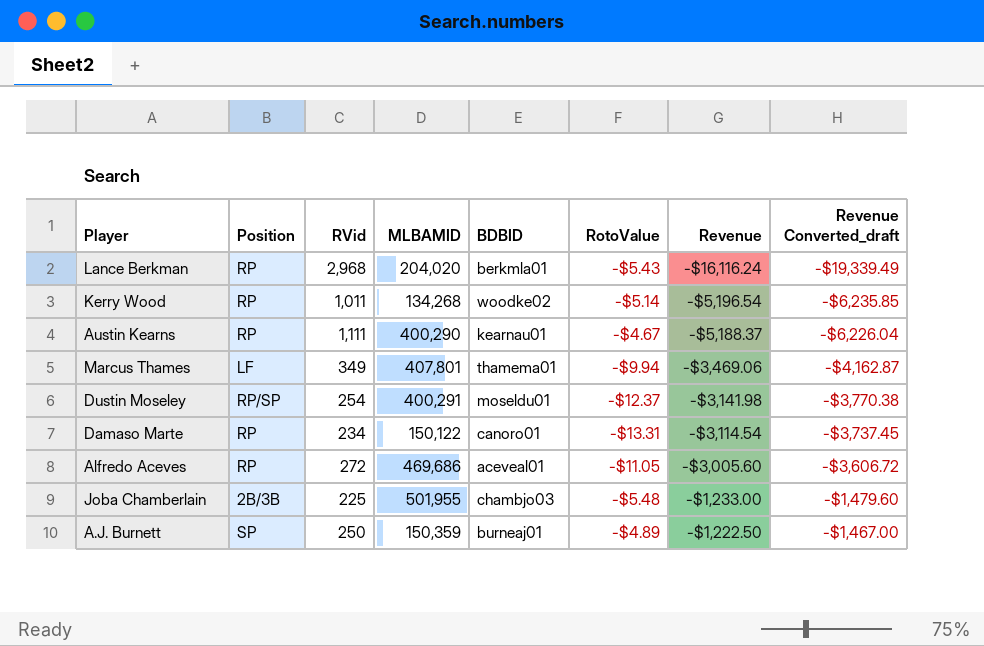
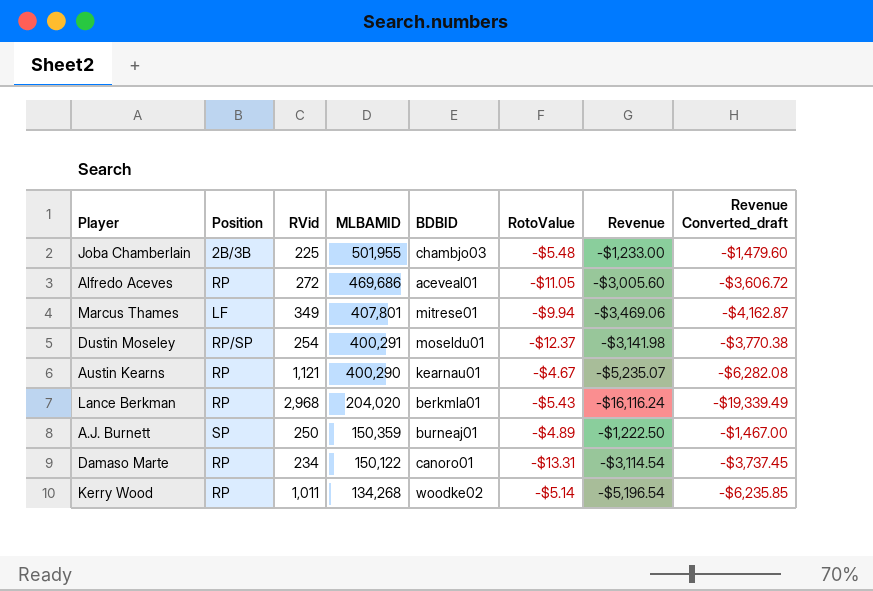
row order: Revenue ascending -> MLBAMID descending
Marcus Thames | BDBID: thamema01 -> mitrese01
Austin Kearns | RVid: 1,111 -> 1,121
Austin Kearns | Revenue: -$5,188.37 -> -$5,235.07
Austin Kearns | Revenue Converted_draft: -$6,226.04 -> -$6,282.08

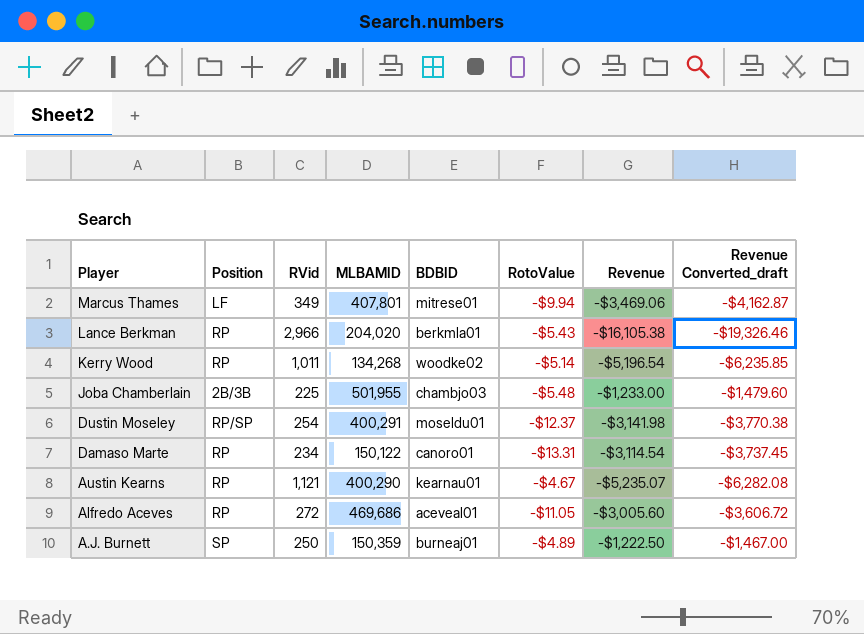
row order: MLBAMID descending -> Player descending
Lance Berkman | RVid: 2,968 -> 2,966
Lance Berkman | Revenue: -$16,116.24 -> -$16,105.38
Lance Berkman | Revenue Converted_draft: -$19,339.49 -> -$19,326.46

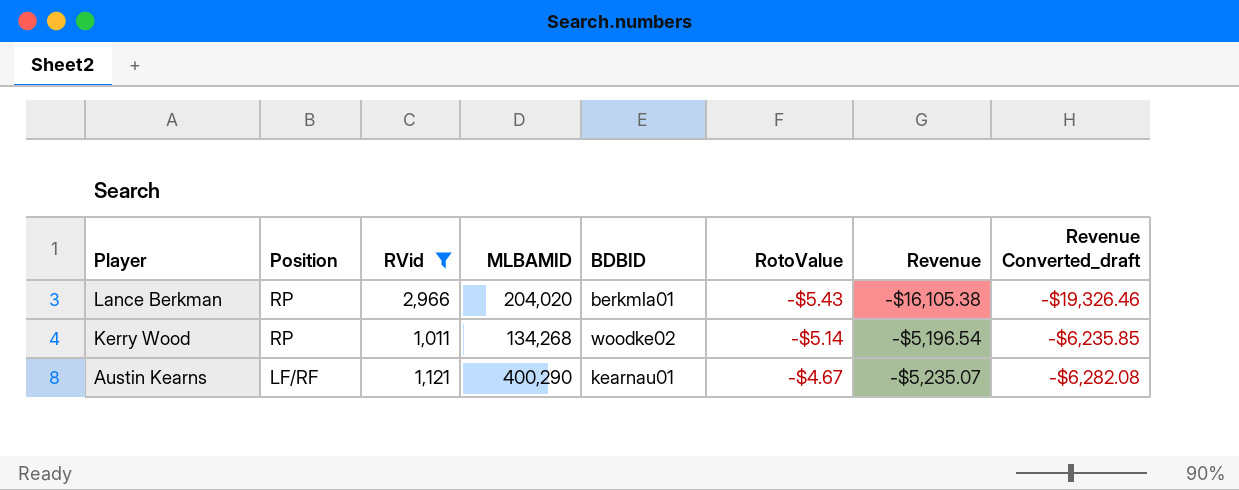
filter: none -> RVid >= 1,011
Austin Kearns | Position: RP -> LF/RF

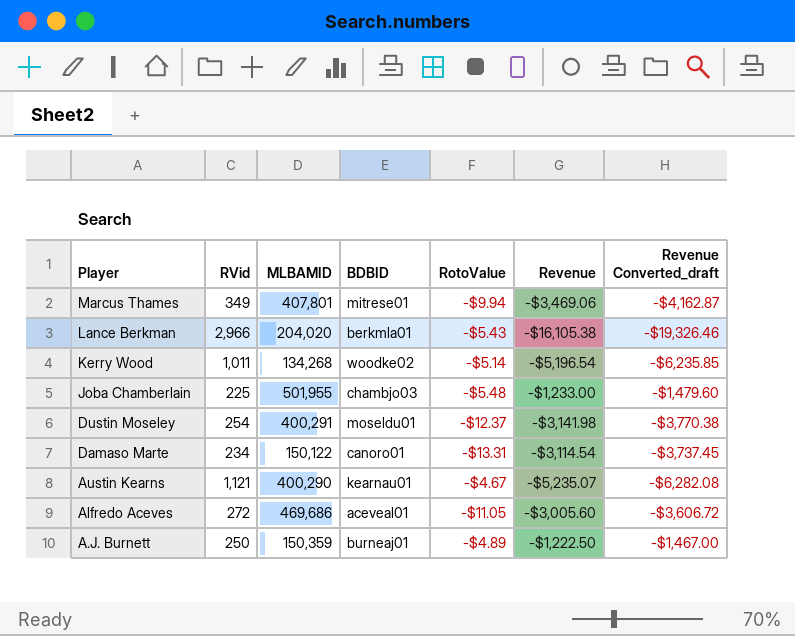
filter: RVid >= 1,011 -> none
column Position | position: 2 -> none

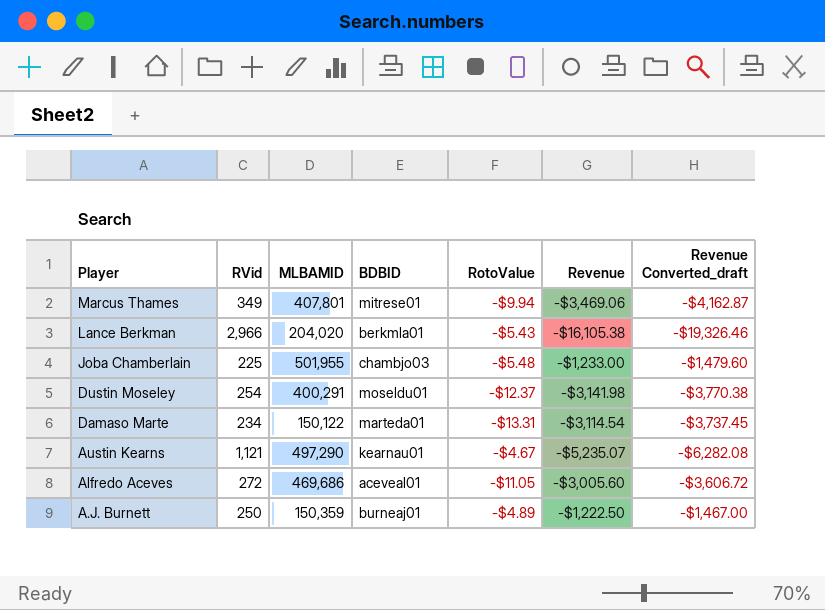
row Kerry Wood: 1,011 | 134,268 | woodke02 | -$5.14 | -$5,196.54 | -$6,235.85 -> none
Damaso Marte | BDBID: canoro01 -> marteda01
Austin Kearns | MLBAMID: 400,290 -> 497,290

